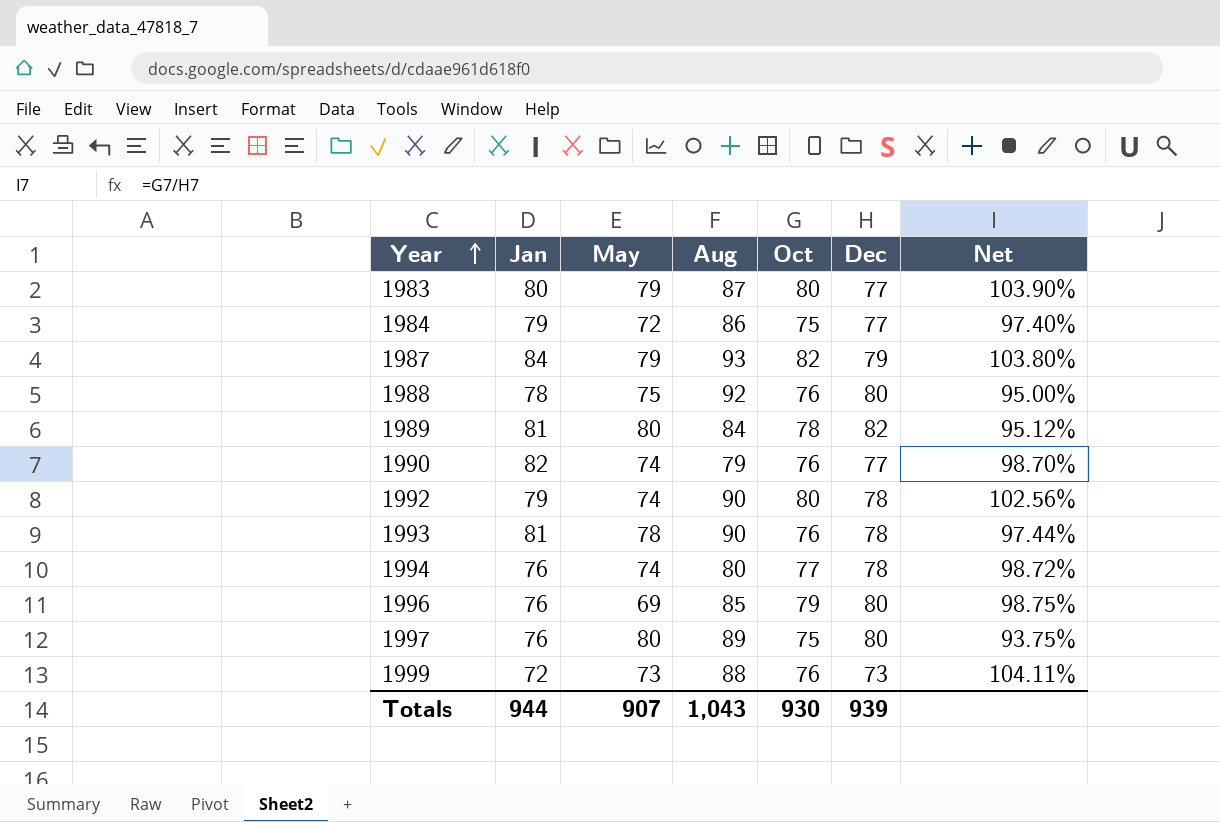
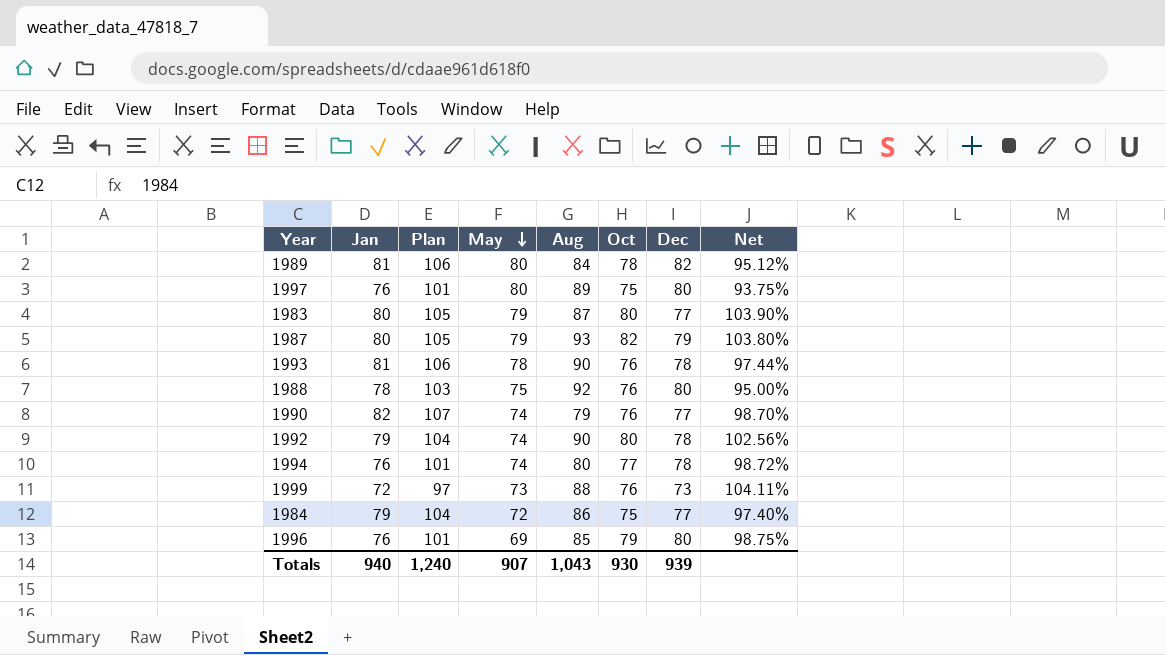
row order: Year ascending -> May descending
column Plan | formula: none -> [Jan] + 25
1987 | Jan: 84 -> 80
Totals | Jan: 944 -> 940

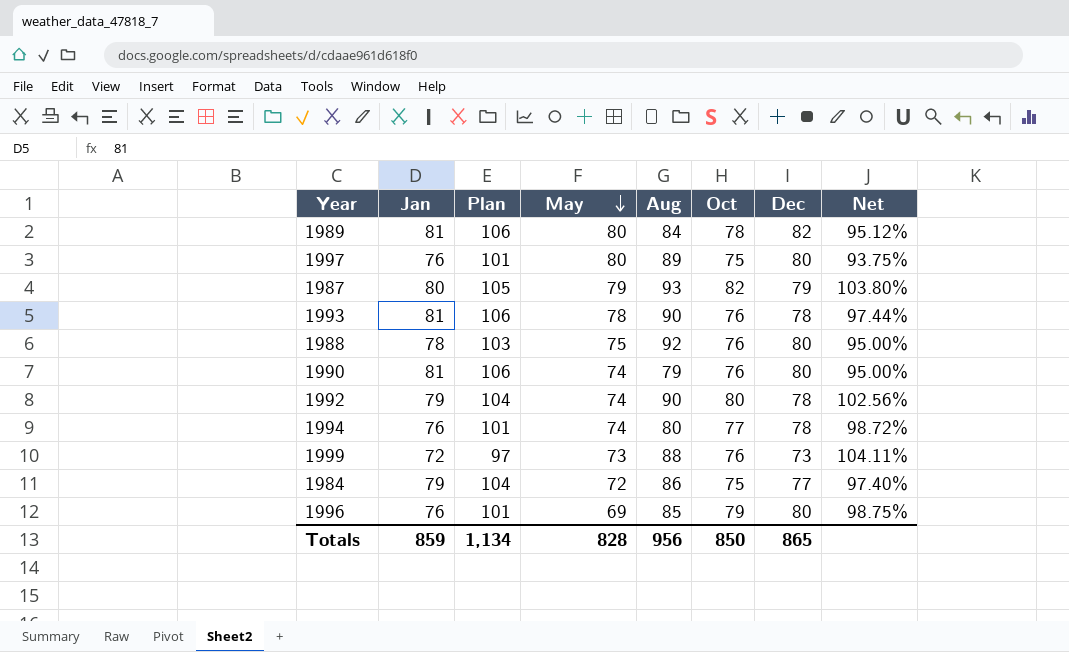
row 1983: 80 | 105 | 79 | 87 | 80 | 77 | 103.90% -> none
1990 | Jan: 82 -> 81
1990 | Plan: 107 -> 106
1990 | Dec: 77 -> 80
1990 | Net: 98.70% -> 95.00%
Totals | Jan: 940 -> 859
Totals | Plan: 1,240 -> 1,134
Totals | May: 907 -> 828
Totals | Aug: 1,043 -> 956
Totals | Oct: 930 -> 850
Totals | Dec: 939 -> 865

